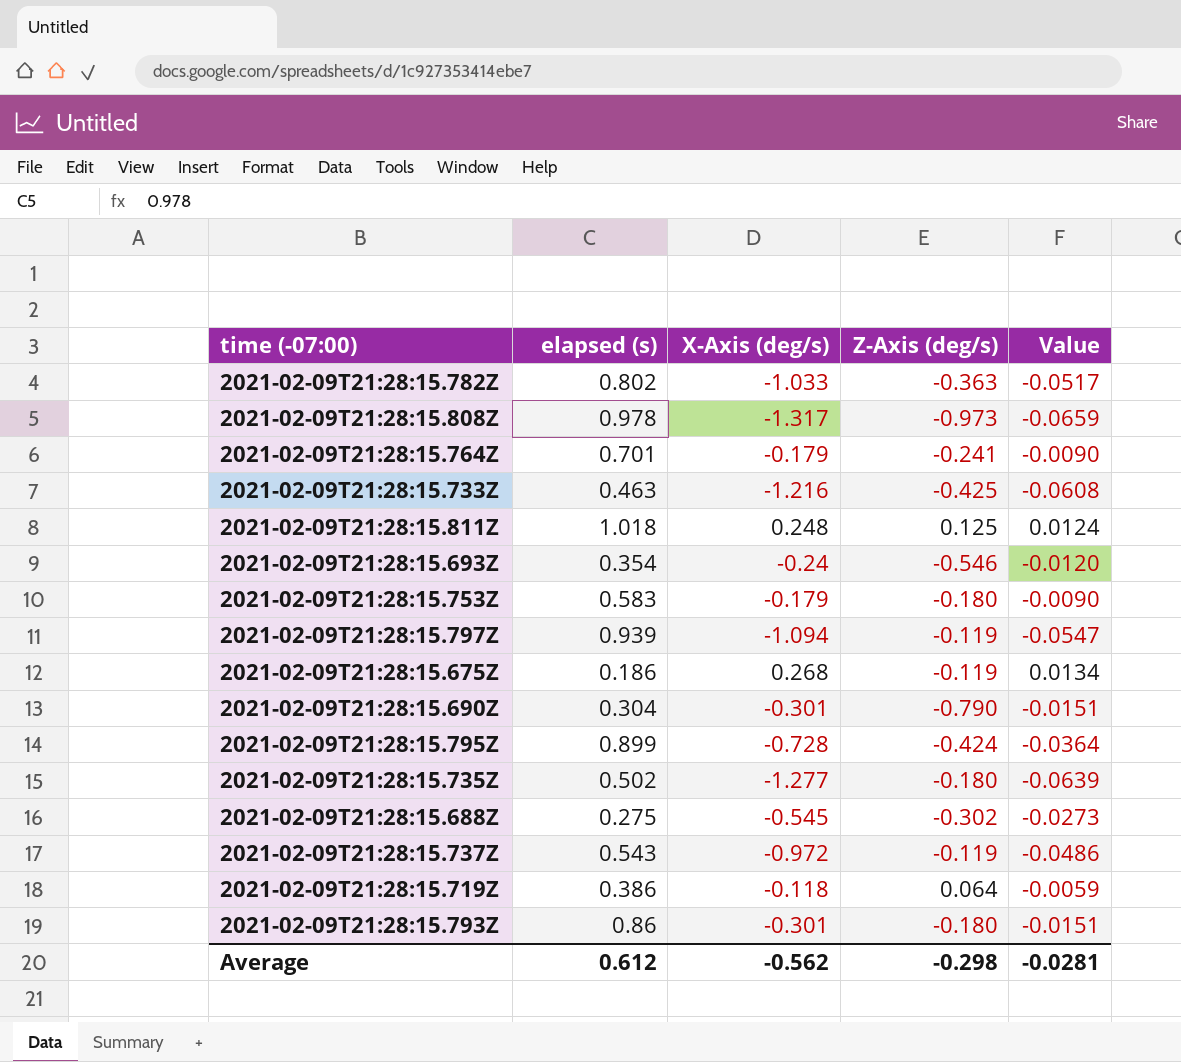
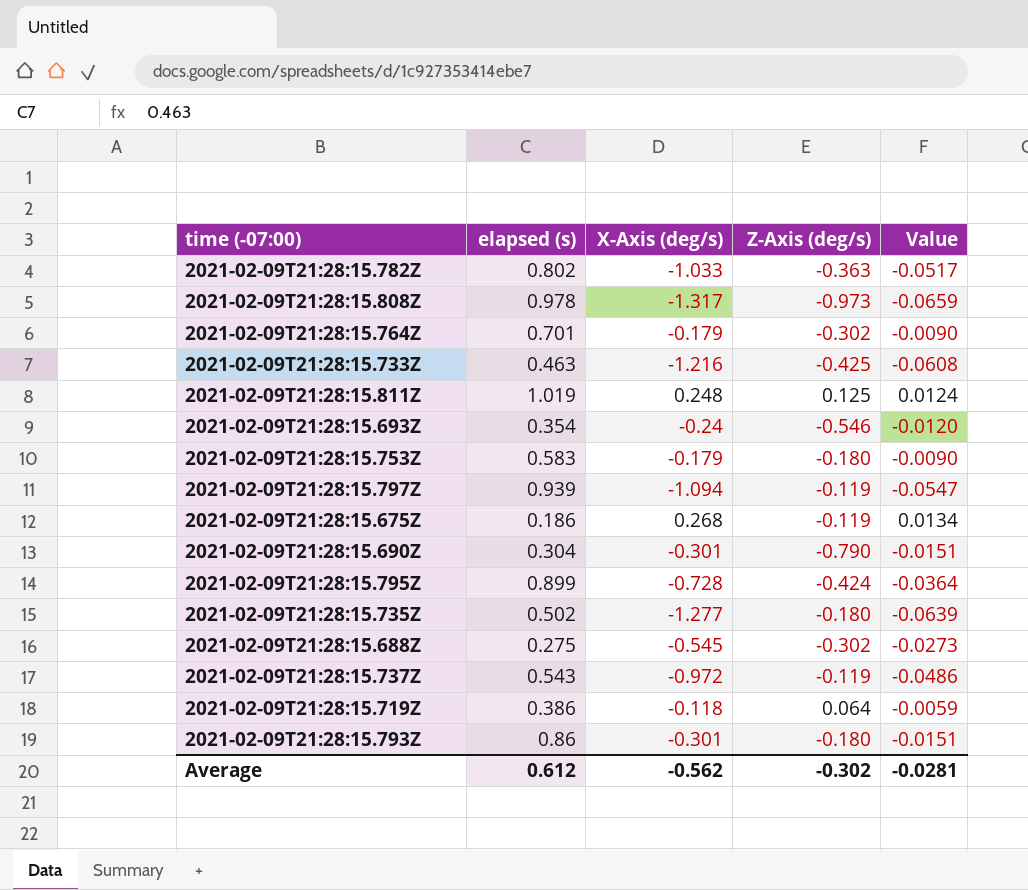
2021-02-09T21:28:15.764Z | Z-Axis (deg/s): -0.241 -> -0.302
2021-02-09T21:28:15.811Z | elapsed (s): 1.018 -> 1.019
Average | Z-Axis (deg/s): -0.298 -> -0.302

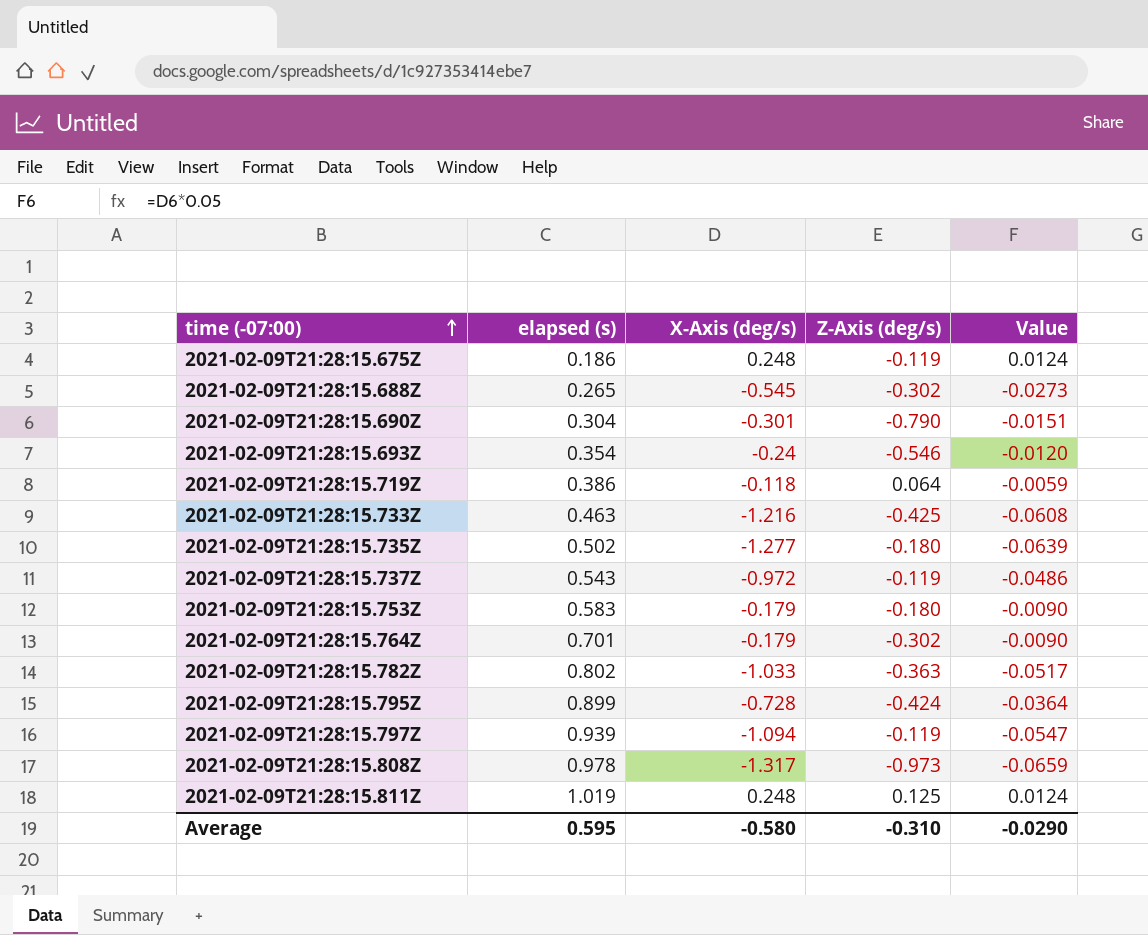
row order: none -> time (-07:00) ascending
row 2021-02-09T21:28:15.793Z: 0.86 | -0.301 | -0.180 | -0.0151 -> none
2021-02-09T21:28:15.675Z | X-Axis (deg/s): 0.268 -> 0.248
2021-02-09T21:28:15.675Z | Value: 0.0134 -> 0.0124
2021-02-09T21:28:15.688Z | elapsed (s): 0.275 -> 0.265
Average | elapsed (s): 0.612 -> 0.595
Average | X-Axis (deg/s): -0.562 -> -0.580
Average | Z-Axis (deg/s): -0.302 -> -0.310
Average | Value: -0.0281 -> -0.0290

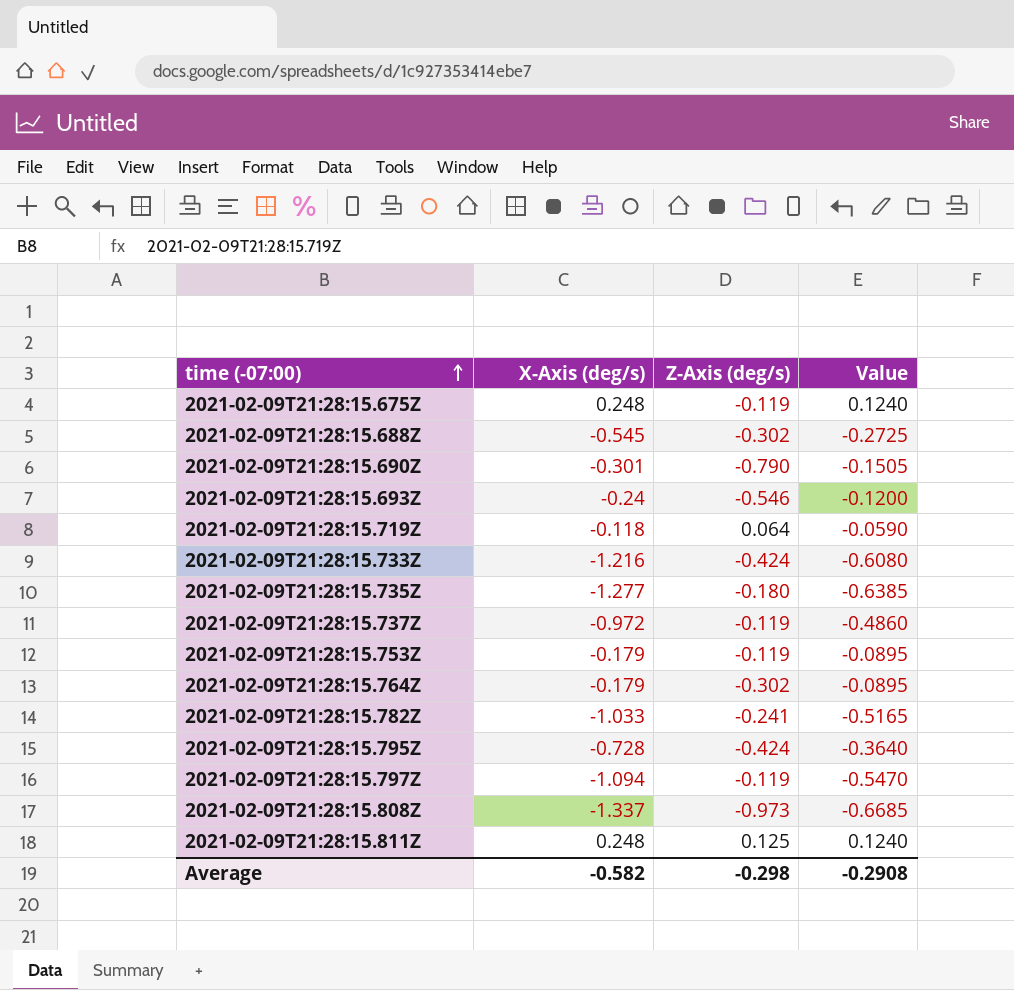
column elapsed (s) | position: 2 -> none
column Value | formula: [X-Axis (deg/s)] * 0.05 -> [X-Axis (deg/s)] * 0.5
2021-02-09T21:28:15.733Z | Z-Axis (deg/s): -0.425 -> -0.424
2021-02-09T21:28:15.753Z | Z-Axis (deg/s): -0.180 -> -0.119
2021-02-09T21:28:15.782Z | Z-Axis (deg/s): -0.363 -> -0.241
2021-02-09T21:28:15.808Z | X-Axis (deg/s): -1.317 -> -1.337
Average | X-Axis (deg/s): -0.580 -> -0.582
Average | Z-Axis (deg/s): -0.310 -> -0.298
Average | Value: -0.0290 -> -0.2908

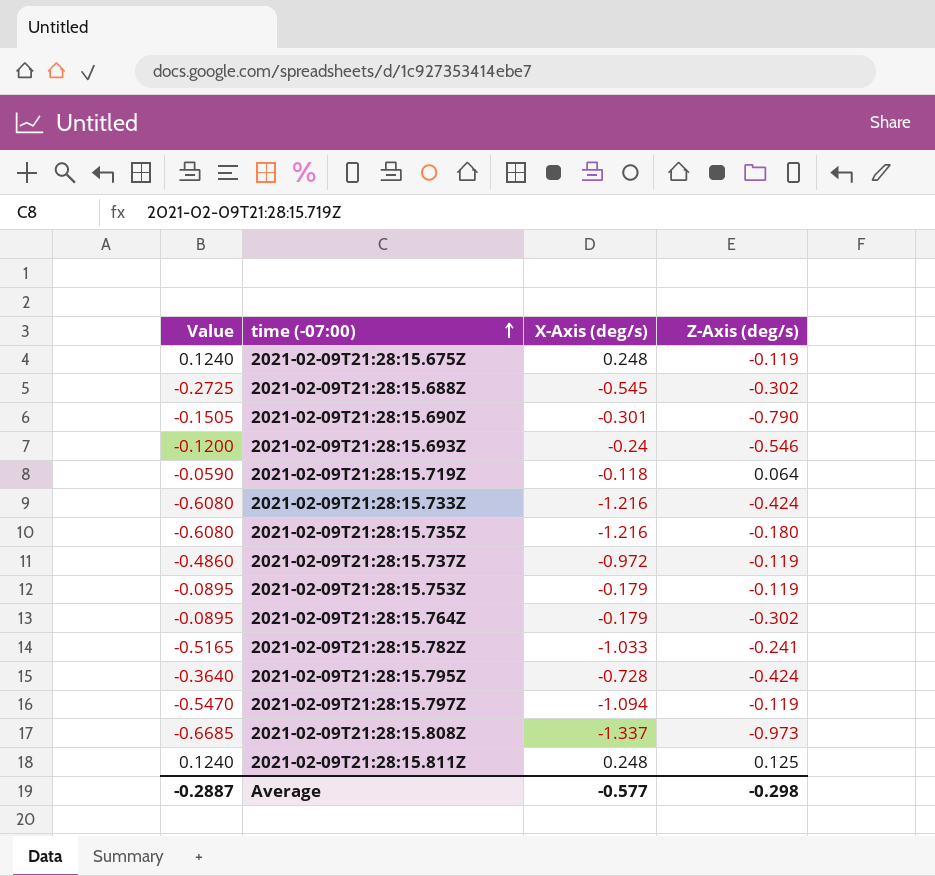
column Value | position: 4 -> 1
2021-02-09T21:28:15.735Z | Value: -0.6385 -> -0.6080
2021-02-09T21:28:15.735Z | X-Axis (deg/s): -1.277 -> -1.216
Average | Value: -0.2908 -> -0.2887
Average | X-Axis (deg/s): -0.582 -> -0.577

